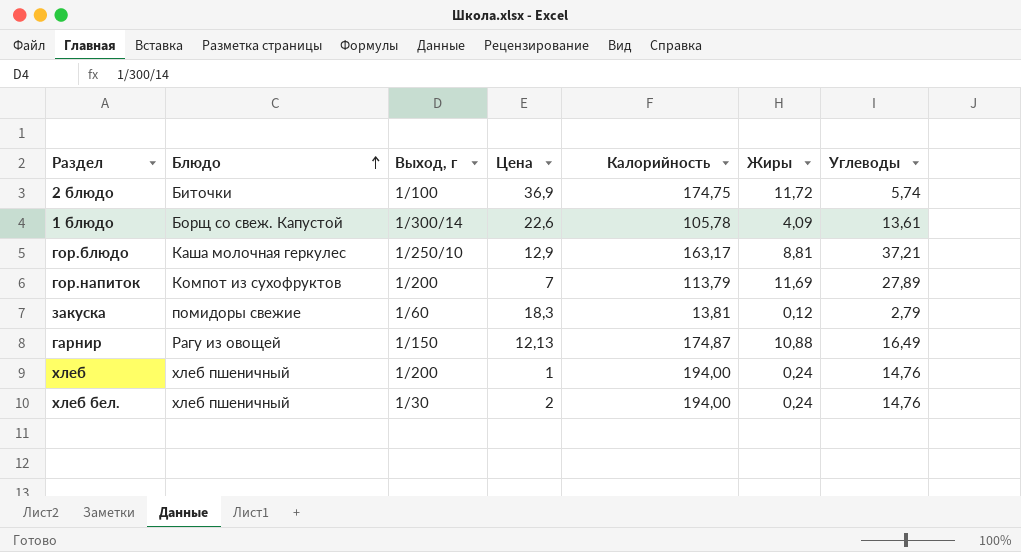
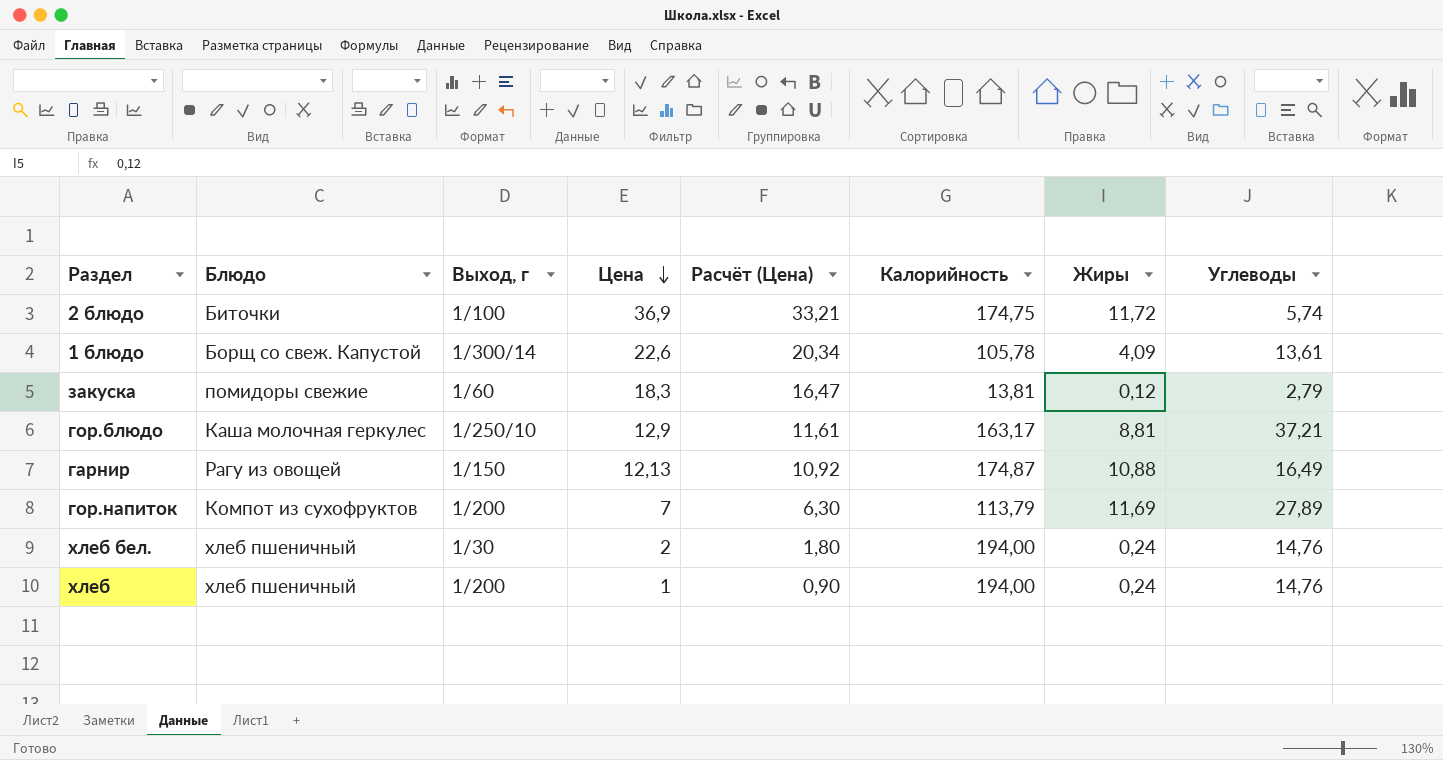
row order: Блюдо ascending -> Цена descending
column Расчёт (Цена) | formula: none -> [Цена] * 0,9

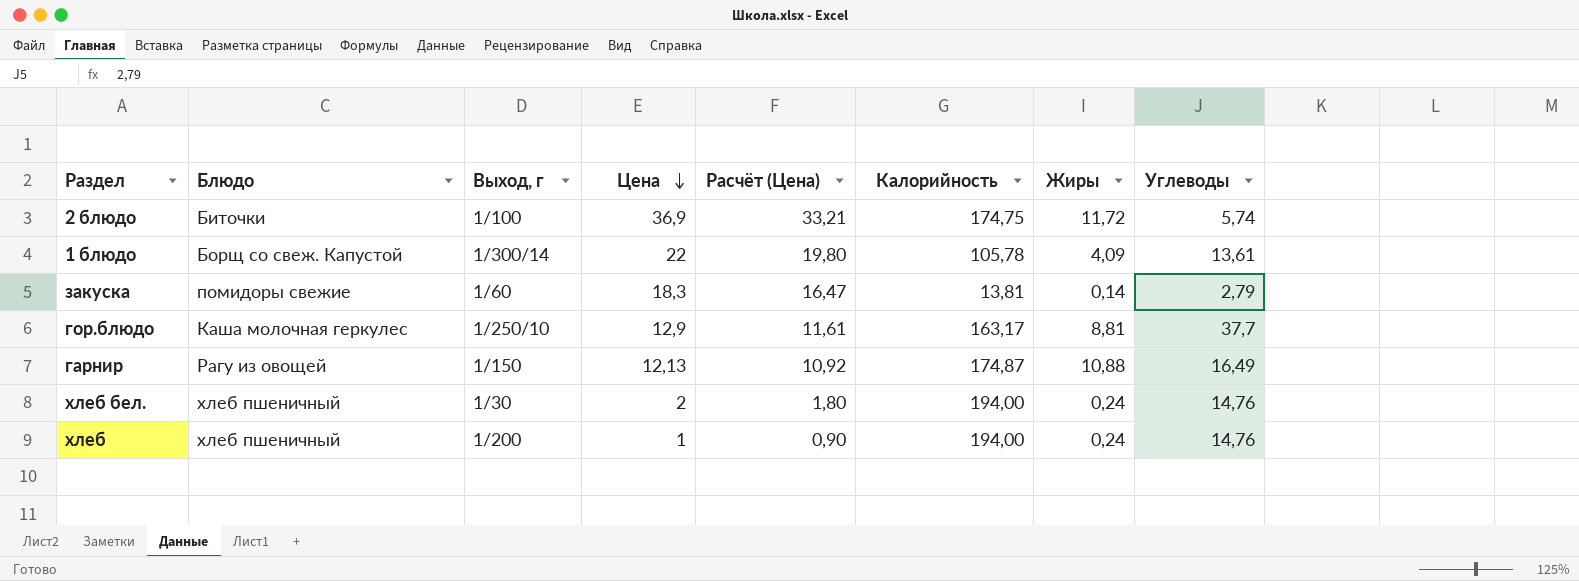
row гор.напиток: Компот из сухофруктов | 1/200 | 7 | 6,30 | 113,79 | 11,69 | 27,89 -> none
1 блюдо | Цена: 22,6 -> 22
1 блюдо | Расчёт (Цена): 20,34 -> 19,80
закуска | Жиры: 0,12 -> 0,14
гор.блюдо | Углеводы: 37,21 -> 37,7

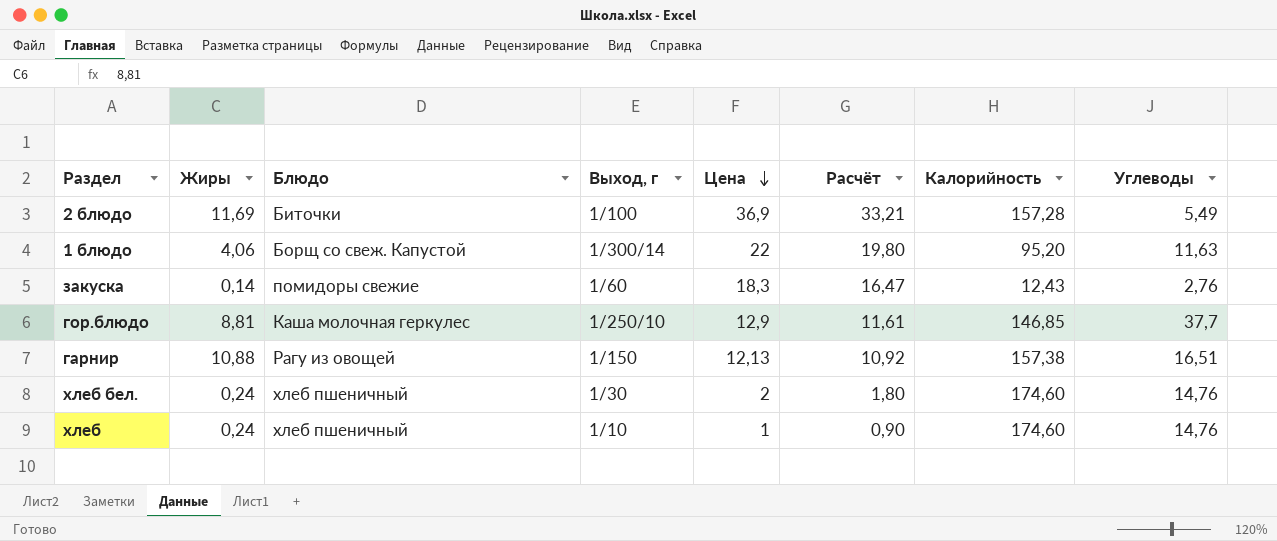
column Жиры | position: 7 -> 2
column name: Расчёт (Цена) -> Расчёт
2 блюдо | Жиры: 11,72 -> 11,69
2 блюдо | Калорийность: 174,75 -> 157,28
2 блюдо | Углеводы: 5,74 -> 5,49
1 блюдо | Жиры: 4,09 -> 4,06
1 блюдо | Калорийность: 105,78 -> 95,20
1 блюдо | Углеводы: 13,61 -> 11,63
закуска | Калорийность: 13,81 -> 12,43
закуска | Углеводы: 2,79 -> 2,76
гор.блюдо | Калорийность: 163,17 -> 146,85
гарнир | Калорийность: 174,87 -> 157,38
гарнир | Углеводы: 16,49 -> 16,51
хлеб бел. | Калорийность: 194,00 -> 174,60
хлеб | Выход, г: 1/200 -> 1/10
хлеб | Калорийность: 194,00 -> 174,60

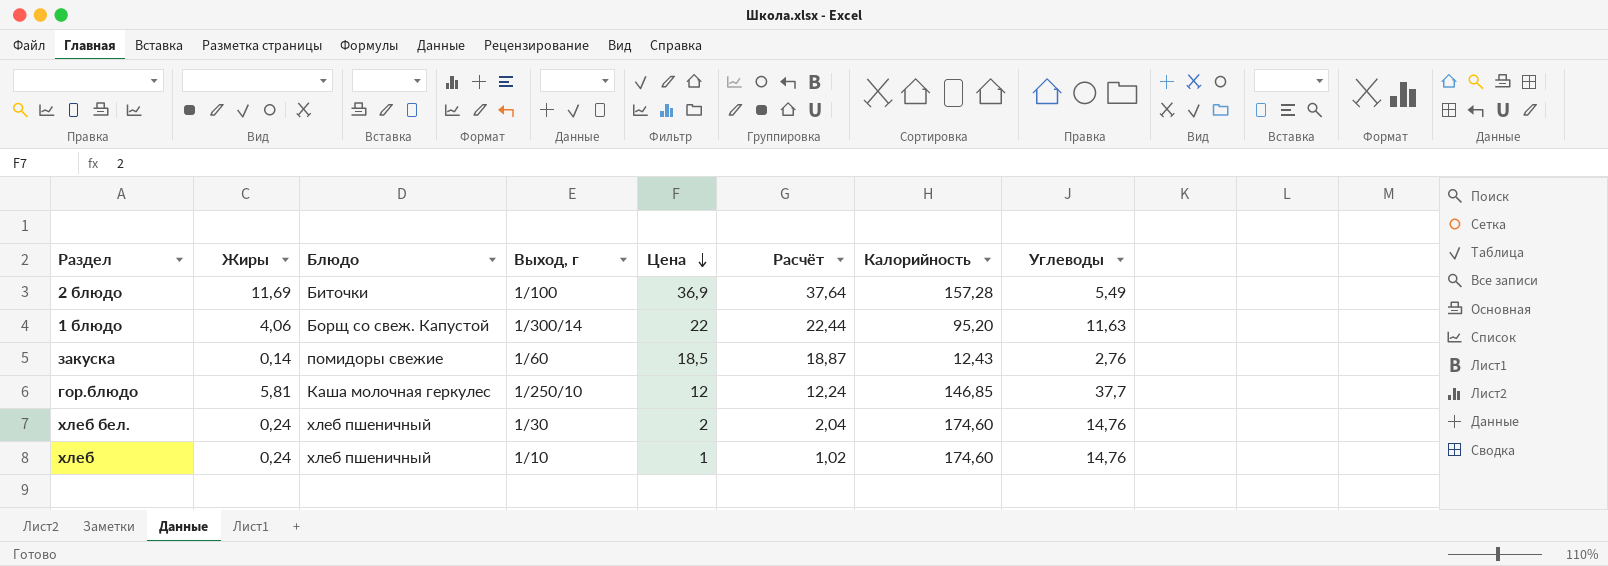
column Расчёт | formula: [Цена] * 0,9 -> [Цена] * 1,02
row гарнир: 10,88 | Рагу из овощей | 1/150 | 12,13 | 10,92 | 157,38 | 16,51 -> none
закуска | Цена: 18,3 -> 18,5
гор.блюдо | Жиры: 8,81 -> 5,81
гор.блюдо | Цена: 12,9 -> 12

